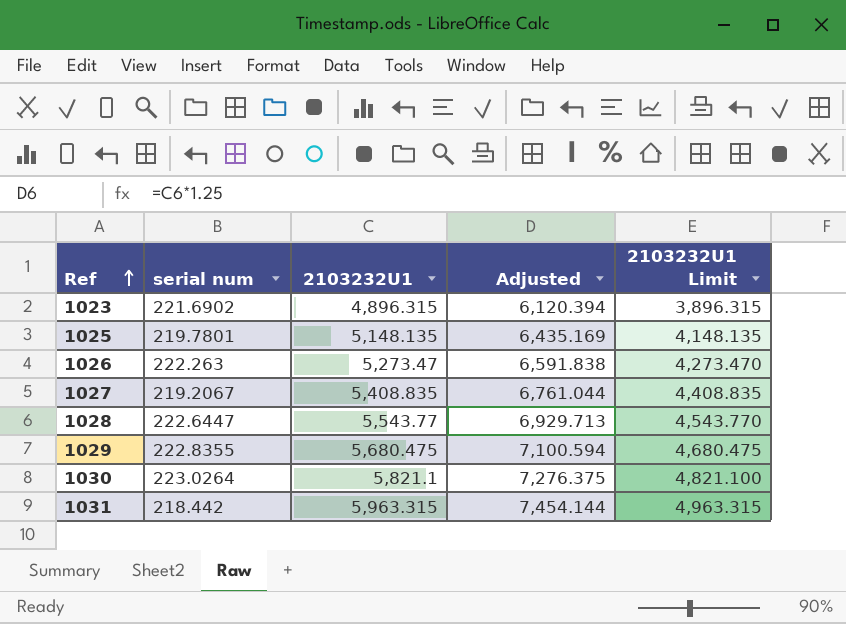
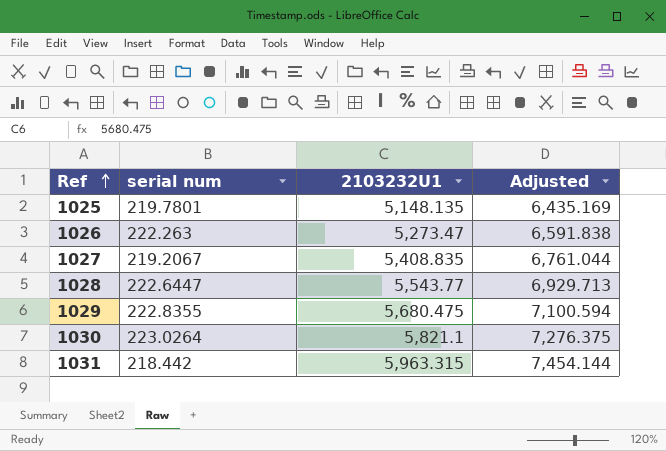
column 2103232U1 Limit | formula: [2103232U1] - 1000 -> none
row 1023: 221.6902 | 4,896.315 | 6,120.394 | 3,896.315 -> none

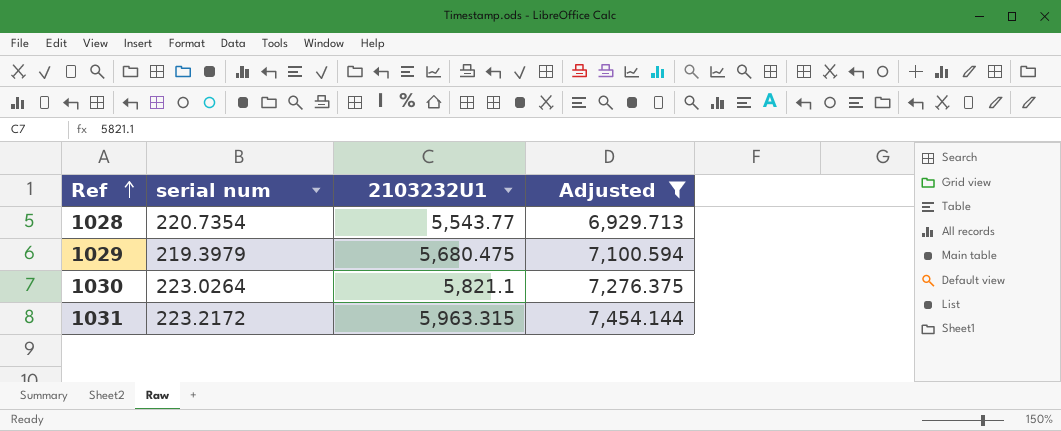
filter: none -> Adjusted >= 6,929.713
1028 | serial num: 222.6447 -> 220.7354
1029 | serial num: 222.8355 -> 219.3979
1031 | serial num: 218.442 -> 223.2172

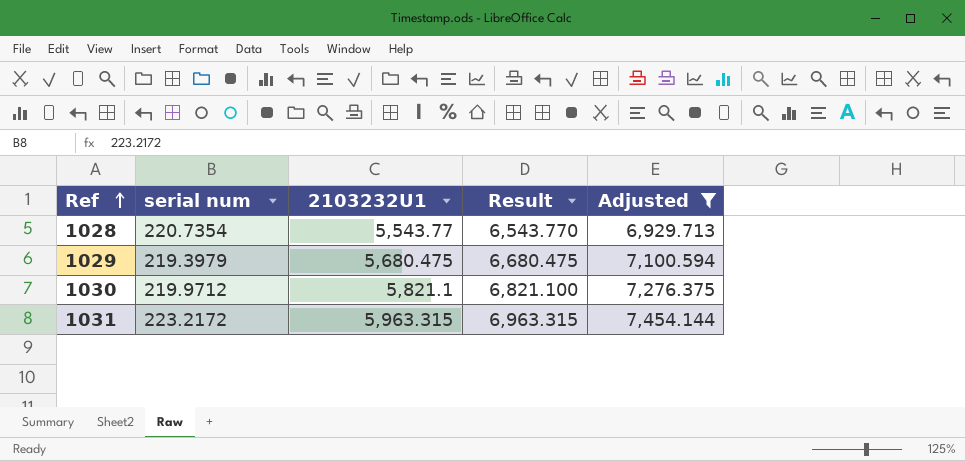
column Result | formula: none -> [2103232U1] + 1000
1030 | serial num: 223.0264 -> 219.9712

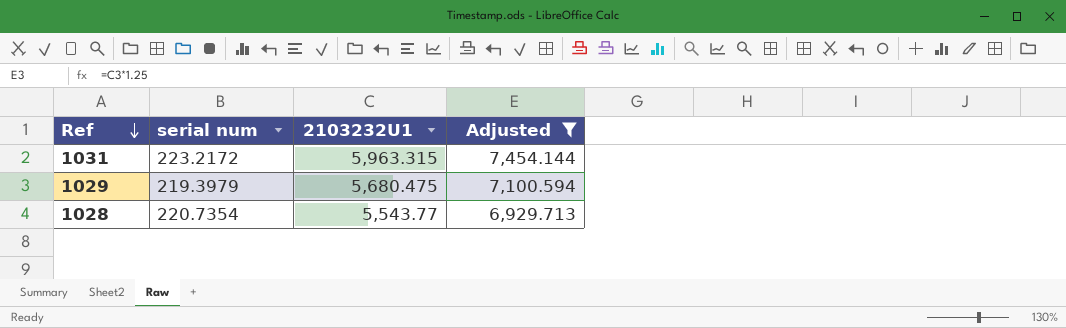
row order: Ref ascending -> Ref descending
column Result | formula: [2103232U1] + 1000 -> none
row 1030: 219.9712 | 5,821.1 | 6,821.100 | 7,276.375 -> none

